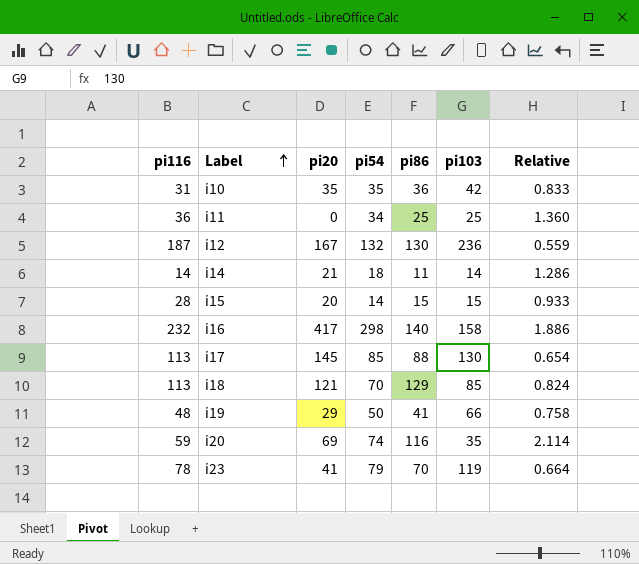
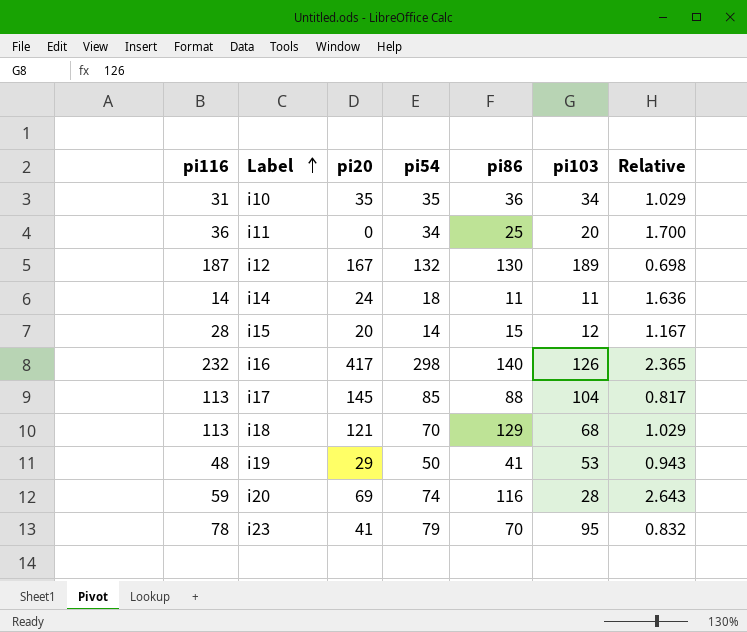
i10 | pi103: 42 -> 34
i10 | Relative: 0.833 -> 1.029
i11 | pi103: 25 -> 20
i11 | Relative: 1.360 -> 1.700
i12 | pi103: 236 -> 189
i12 | Relative: 0.559 -> 0.698
i14 | pi20: 21 -> 24
i14 | pi103: 14 -> 11
i14 | Relative: 1.286 -> 1.636
i15 | pi103: 15 -> 12
i15 | Relative: 0.933 -> 1.167
i16 | pi103: 158 -> 126
i16 | Relative: 1.886 -> 2.365
i17 | pi103: 130 -> 104
i17 | Relative: 0.654 -> 0.817
i18 | pi103: 85 -> 68
i18 | Relative: 0.824 -> 1.029
i19 | pi103: 66 -> 53
i19 | Relative: 0.758 -> 0.943
i20 | pi103: 35 -> 28
i20 | Relative: 2.114 -> 2.643
i23 | pi103: 119 -> 95
i23 | Relative: 0.664 -> 0.832

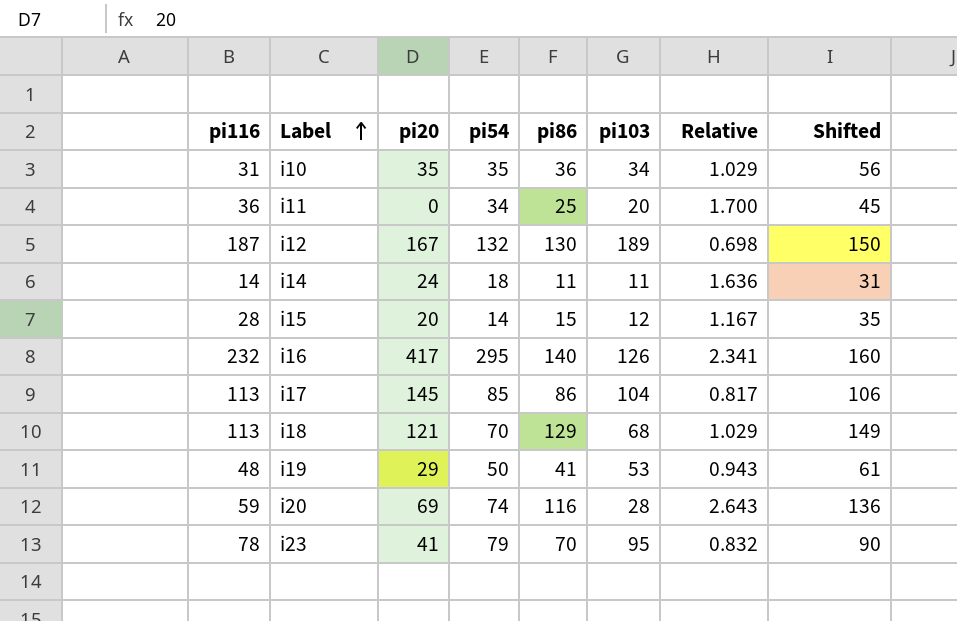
column Shifted | formula: none -> [pi86] + 20
i16 | pi54: 298 -> 295
i16 | Relative: 2.365 -> 2.341
i17 | pi86: 88 -> 86

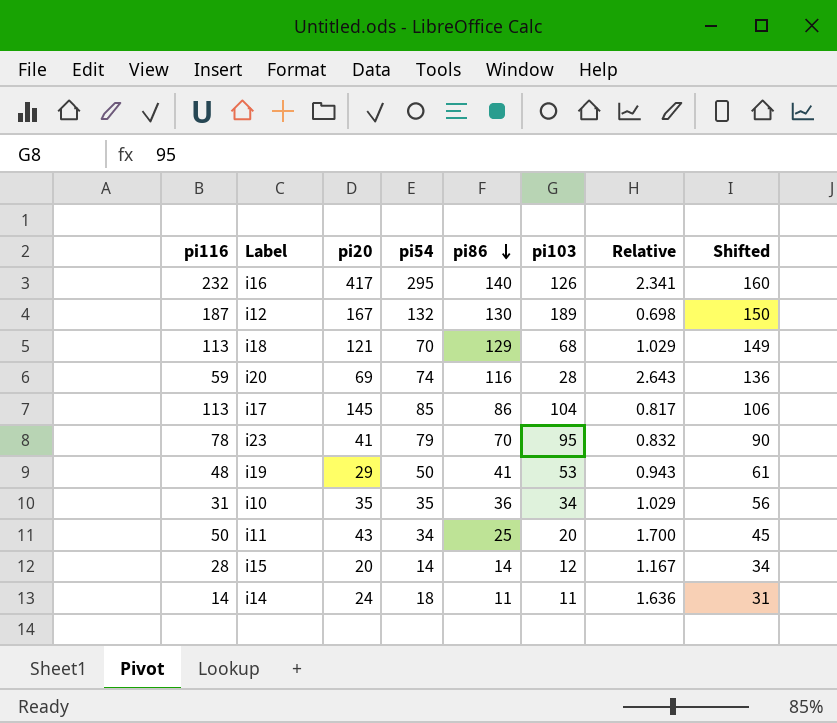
row order: Label ascending -> pi86 descending
i11 | pi116: 36 -> 50
i11 | pi20: 0 -> 43
i15 | pi86: 15 -> 14
i15 | Shifted: 35 -> 34

